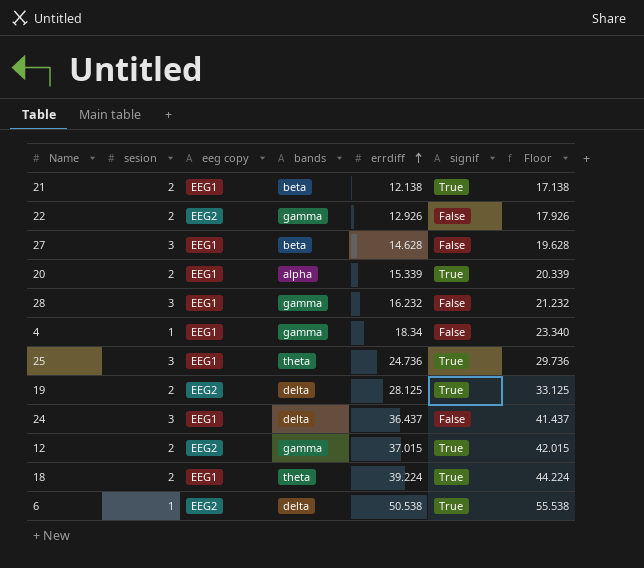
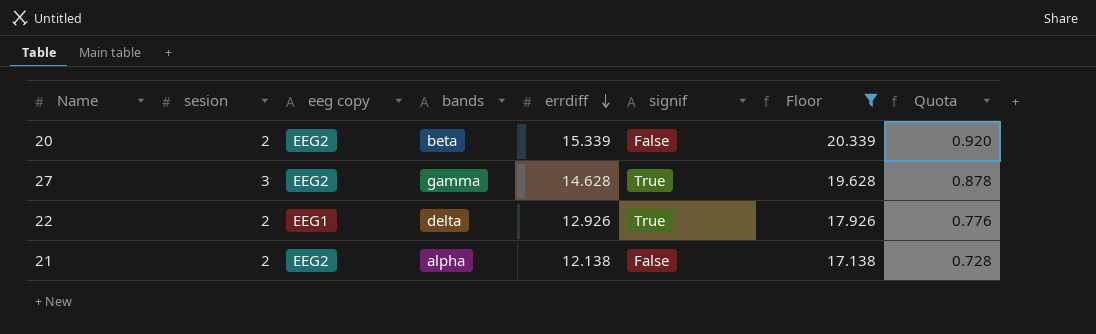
filter: none -> Floor <= 20.339
row order: errdiff ascending -> errdiff descending
column Quota | formula: none -> [errdiff] * 0.06
20 | eeg copy: EEG1 -> EEG2
20 | bands: alpha -> beta
20 | signif: True -> False
27 | eeg copy: EEG1 -> EEG2
27 | bands: beta -> gamma
27 | signif: False -> True
22 | eeg copy: EEG2 -> EEG1
22 | bands: gamma -> delta
22 | signif: False -> True
21 | eeg copy: EEG1 -> EEG2
21 | bands: beta -> alpha
21 | signif: True -> False

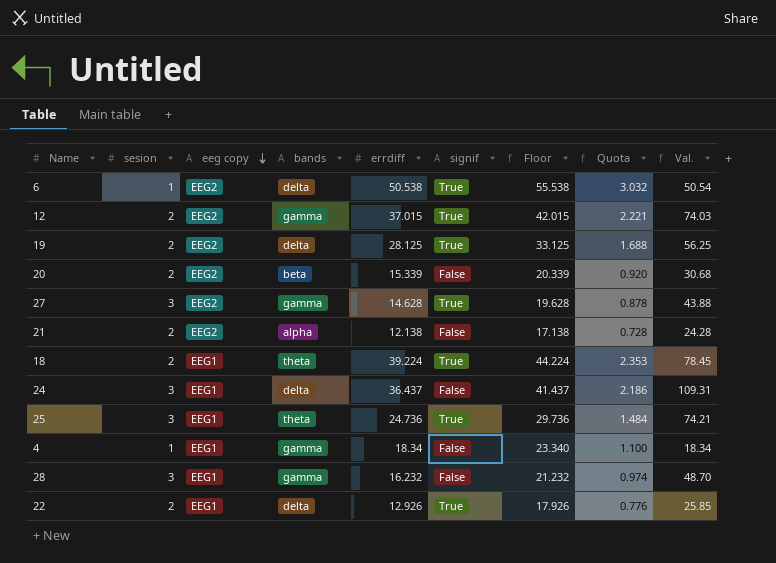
filter: Floor <= 20.339 -> none
row order: errdiff descending -> eeg copy descending
column Val. | formula: none -> [sesion] * [errdiff]

